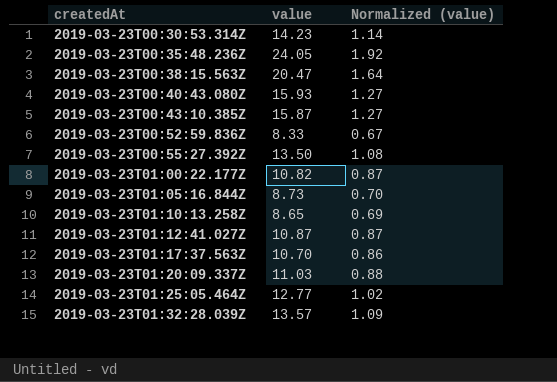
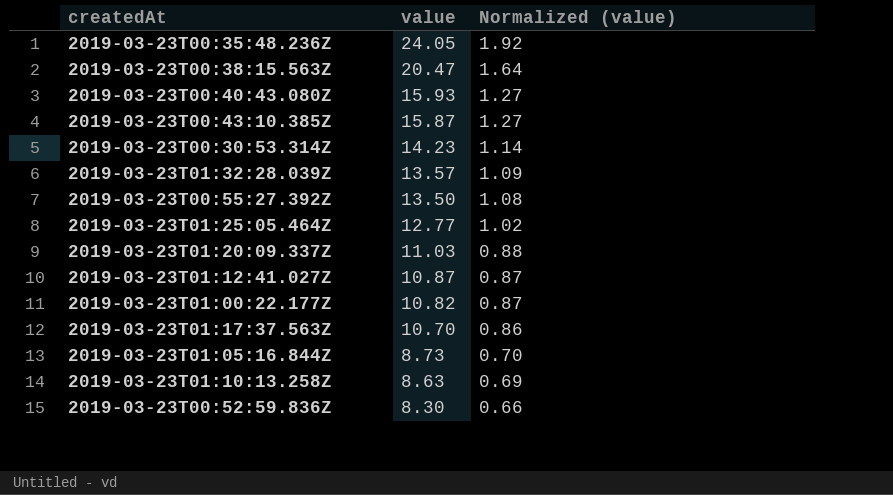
row order: createdAt ascending -> value descending
2019-03-23T01:10:13.258Z | value: 8.65 -> 8.63
2019-03-23T00:52:59.836Z | value: 8.33 -> 8.30
2019-03-23T00:52:59.836Z | Normalized (value): 0.67 -> 0.66

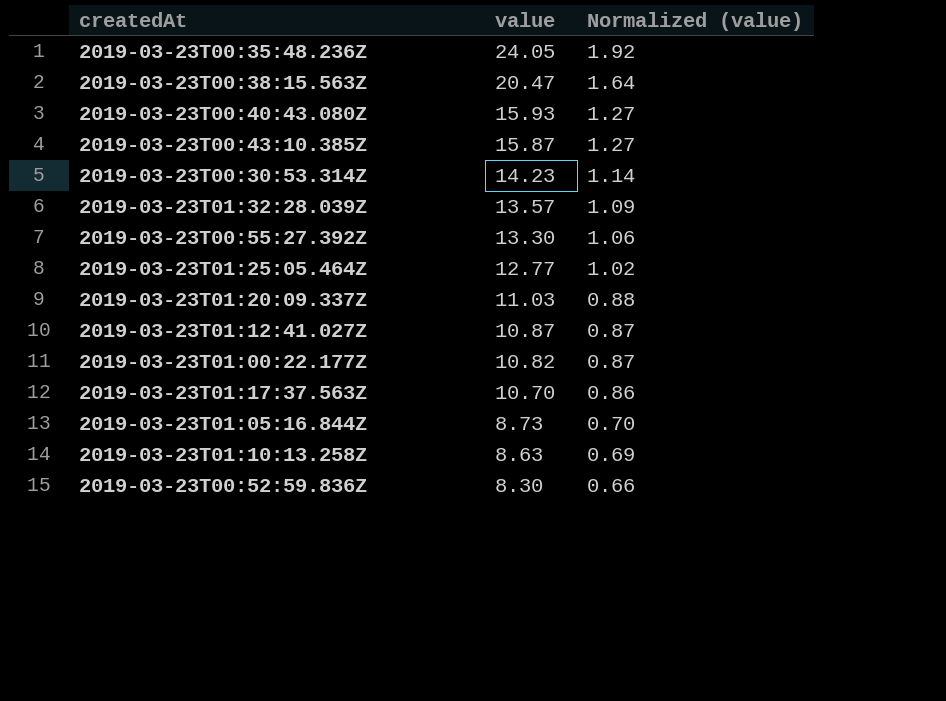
2019-03-23T00:55:27.392Z | value: 13.50 -> 13.30
2019-03-23T00:55:27.392Z | Normalized (value): 1.08 -> 1.06

